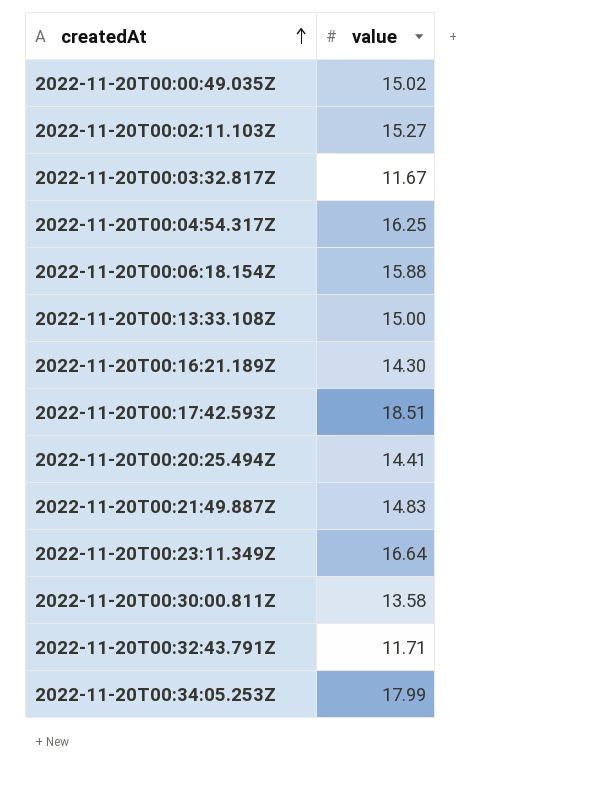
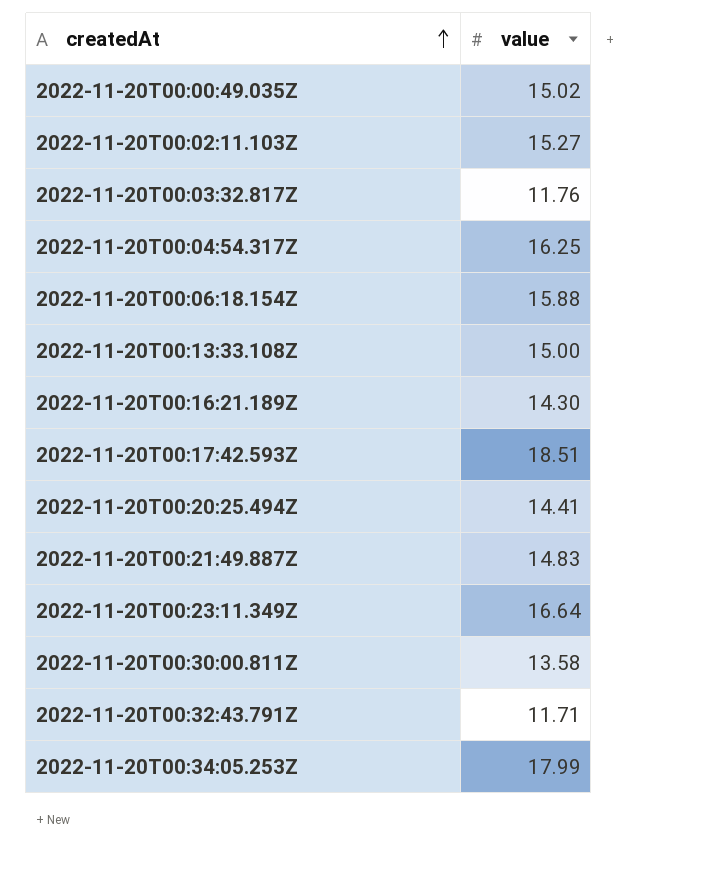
2022-11-20T00:03:32.817Z | value: 11.67 -> 11.76

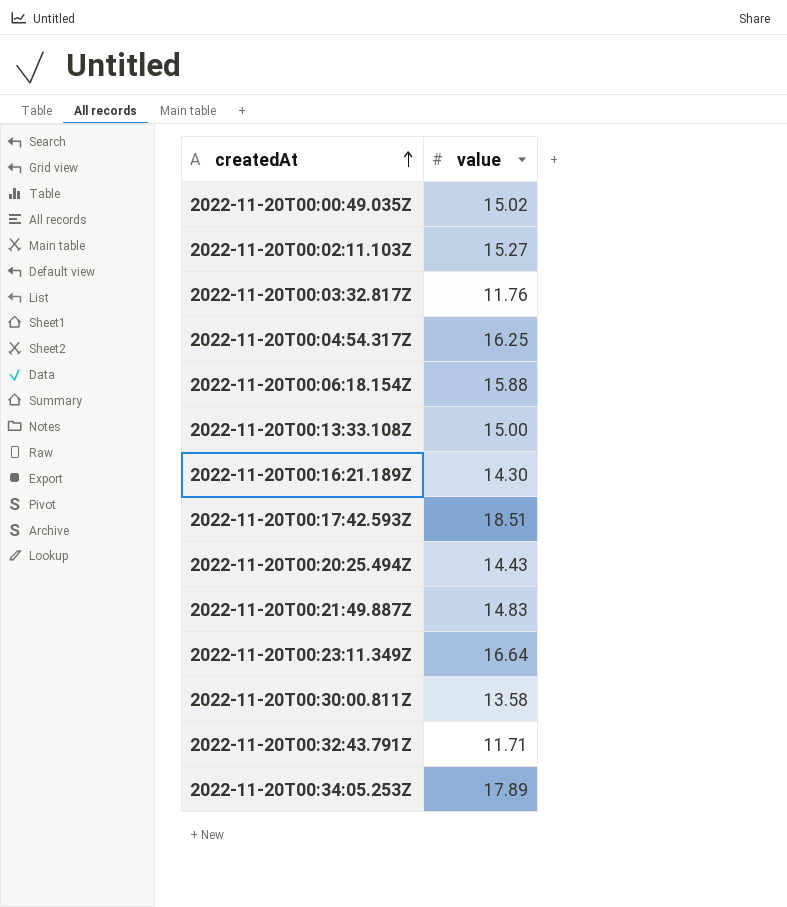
2022-11-20T00:20:25.494Z | value: 14.41 -> 14.43
2022-11-20T00:34:05.253Z | value: 17.99 -> 17.89

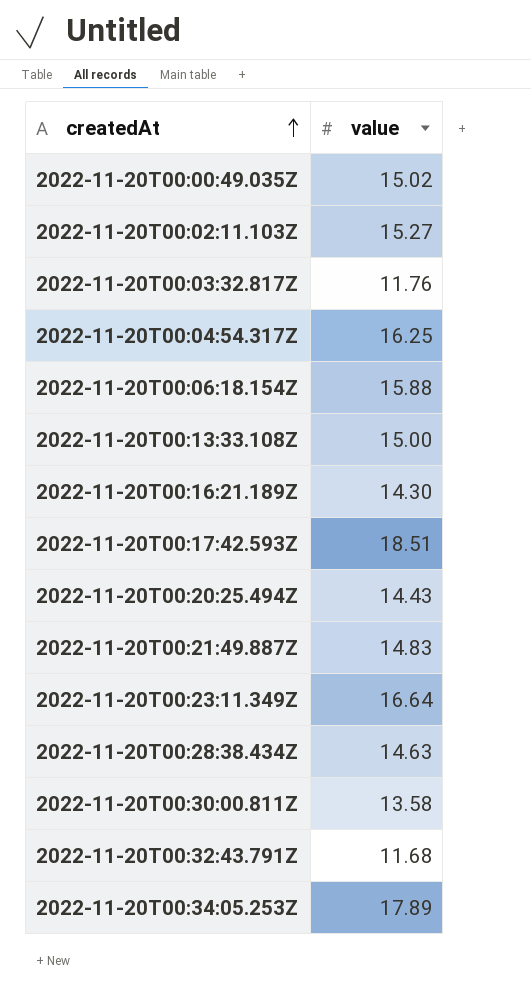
row 2022-11-20T00:28:38.434Z: none -> 14.63
2022-11-20T00:32:43.791Z | value: 11.71 -> 11.68

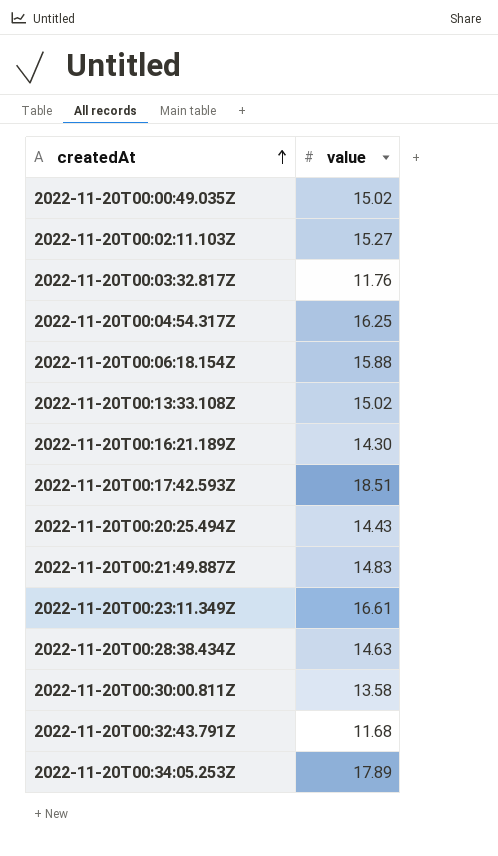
2022-11-20T00:13:33.108Z | value: 15.00 -> 15.02
2022-11-20T00:23:11.349Z | value: 16.64 -> 16.61

